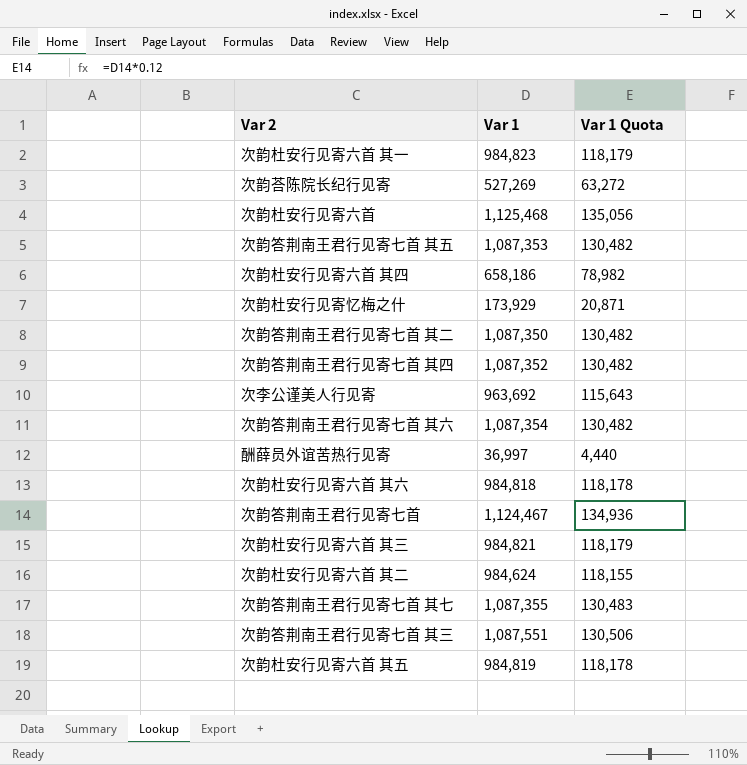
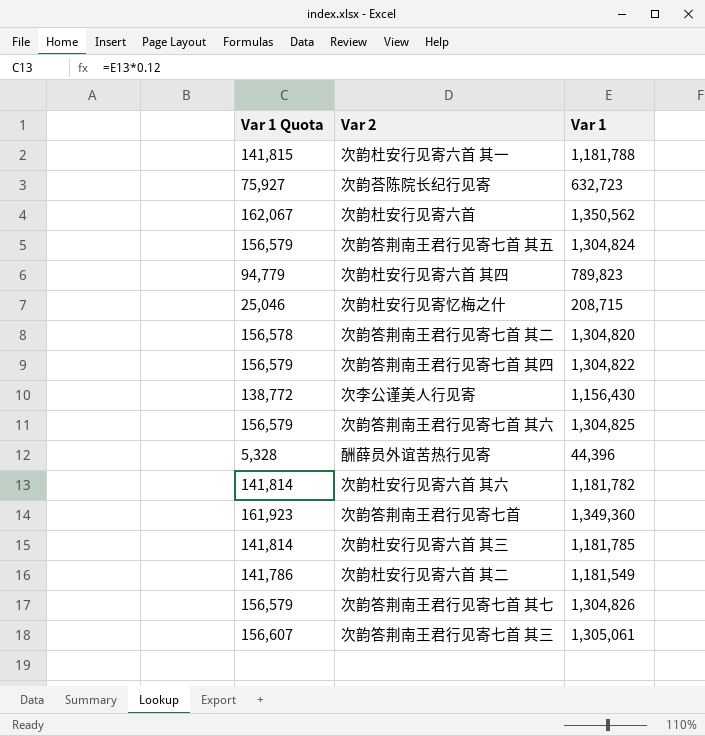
column Var 1 Quota | position: 3 -> 1
row 次韵杜安行见寄六首 其五: 984,819 | 118,178 -> none
次韵杜安行见寄六首 其一 | Var 1 Quota: 118,179 -> 141,815
次韵杜安行见寄六首 其一 | Var 1: 984,823 -> 1,181,788
次韵荅陈院长纪行见寄 | Var 1 Quota: 63,272 -> 75,927
次韵荅陈院长纪行见寄 | Var 1: 527,269 -> 632,723
次韵杜安行见寄六首 | Var 1 Quota: 135,056 -> 162,067
次韵杜安行见寄六首 | Var 1: 1,125,468 -> 1,350,562
次韵答荆南王君行见寄七首 其五 | Var 1 Quota: 130,482 -> 156,579
次韵答荆南王君行见寄七首 其五 | Var 1: 1,087,353 -> 1,304,824
次韵杜安行见寄六首 其四 | Var 1 Quota: 78,982 -> 94,779
次韵杜安行见寄六首 其四 | Var 1: 658,186 -> 789,823
次韵杜安行见寄忆梅之什 | Var 1 Quota: 20,871 -> 25,046
次韵杜安行见寄忆梅之什 | Var 1: 173,929 -> 208,715
次韵答荆南王君行见寄七首 其二 | Var 1 Quota: 130,482 -> 156,578
次韵答荆南王君行见寄七首 其二 | Var 1: 1,087,350 -> 1,304,820
次韵答荆南王君行见寄七首 其四 | Var 1 Quota: 130,482 -> 156,579
次韵答荆南王君行见寄七首 其四 | Var 1: 1,087,352 -> 1,304,822
次李公谨美人行见寄 | Var 1 Quota: 115,643 -> 138,772
次李公谨美人行见寄 | Var 1: 963,692 -> 1,156,430
次韵答荆南王君行见寄七首 其六 | Var 1 Quota: 130,482 -> 156,579
次韵答荆南王君行见寄七首 其六 | Var 1: 1,087,354 -> 1,304,825
酬薛员外谊苦热行见寄 | Var 1 Quota: 4,440 -> 5,328
酬薛员外谊苦热行见寄 | Var 1: 36,997 -> 44,396
次韵杜安行见寄六首 其六 | Var 1 Quota: 118,178 -> 141,814
次韵杜安行见寄六首 其六 | Var 1: 984,818 -> 1,181,782
次韵答荆南王君行见寄七首 | Var 1 Quota: 134,936 -> 161,923
次韵答荆南王君行见寄七首 | Var 1: 1,124,467 -> 1,349,360
次韵杜安行见寄六首 其三 | Var 1 Quota: 118,179 -> 141,814
次韵杜安行见寄六首 其三 | Var 1: 984,821 -> 1,181,785
次韵杜安行见寄六首 其二 | Var 1 Quota: 118,155 -> 141,786
次韵杜安行见寄六首 其二 | Var 1: 984,624 -> 1,181,549
次韵答荆南王君行见寄七首 其七 | Var 1 Quota: 130,483 -> 156,579
次韵答荆南王君行见寄七首 其七 | Var 1: 1,087,355 -> 1,304,826
次韵答荆南王君行见寄七首 其三 | Var 1 Quota: 130,506 -> 156,607
次韵答荆南王君行见寄七首 其三 | Var 1: 1,087,551 -> 1,305,061

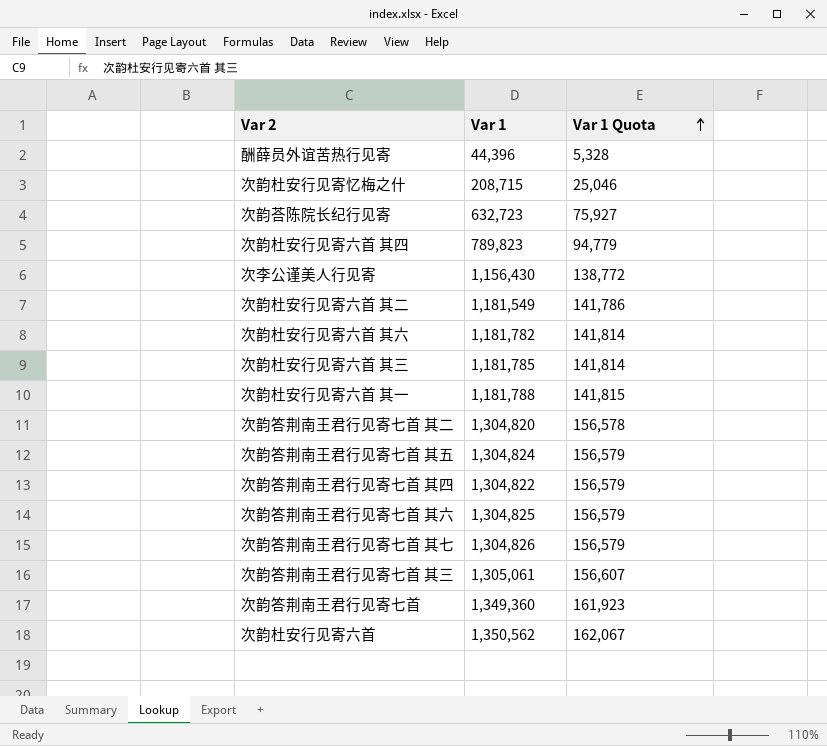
row order: none -> Var 1 Quota ascending
column Var 1 Quota | position: 1 -> 3

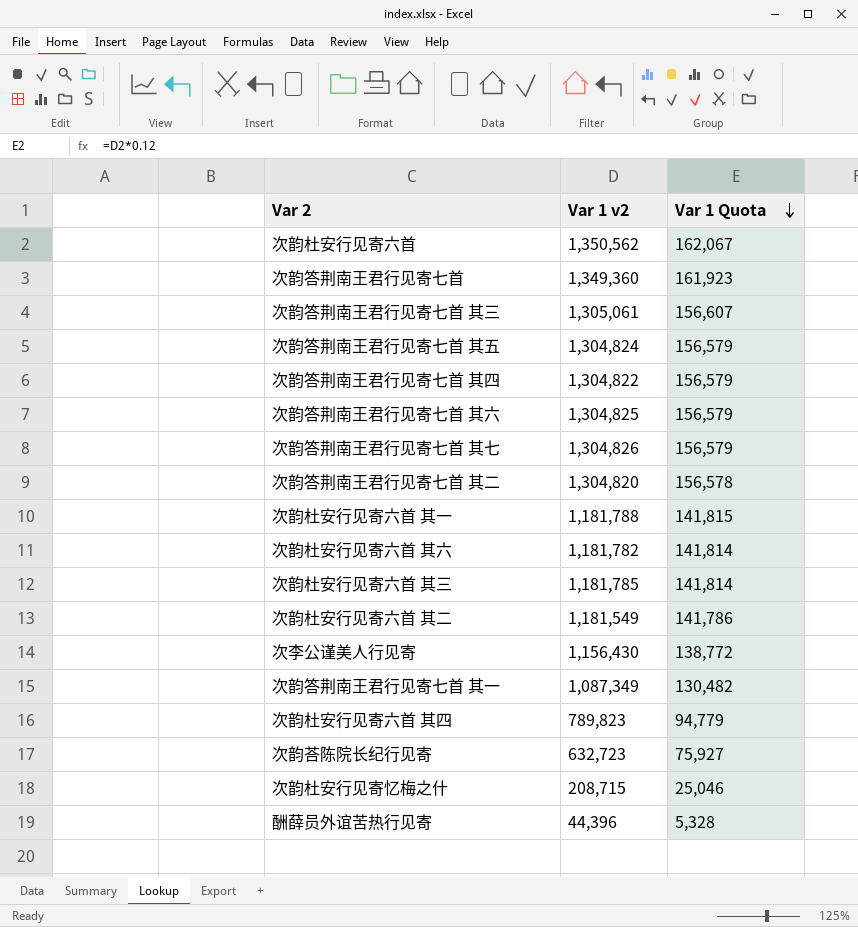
row order: Var 1 Quota ascending -> Var 1 Quota descending
column name: Var 1 -> Var 1 v2
row 次韵答荆南王君行见寄七首 其一: none -> 1,087,349 | 130,482

